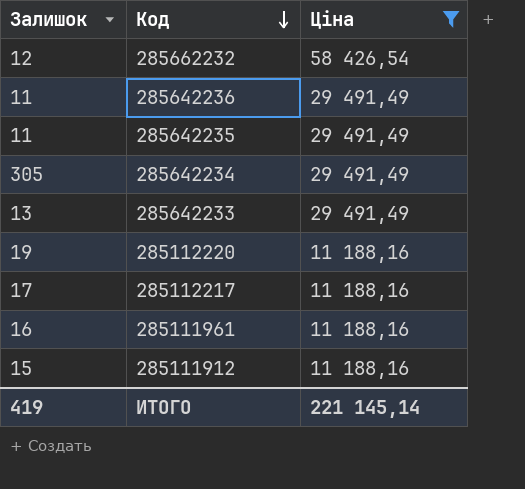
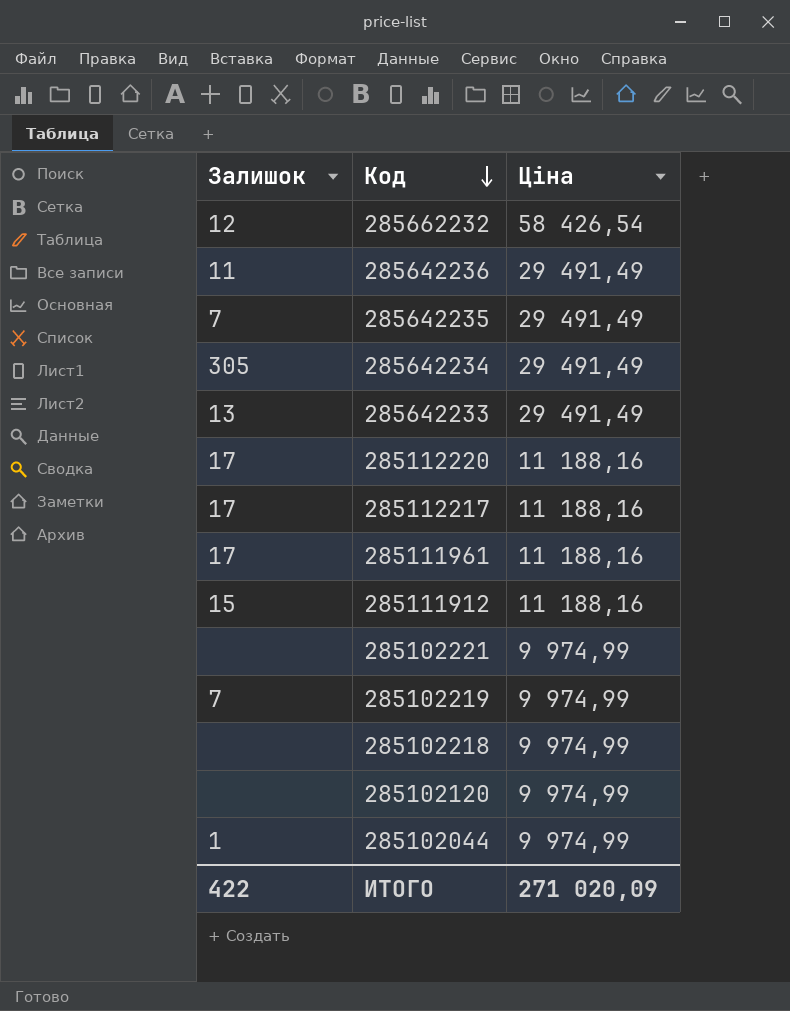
filter: Ціна != 9 974,99 -> none
285642235 | Залишок: 11 -> 7
285112220 | Залишок: 19 -> 17
285111961 | Залишок: 16 -> 17
ИТОГО | Залишок: 419 -> 422
ИТОГО | Ціна: 221 145,14 -> 271 020,09

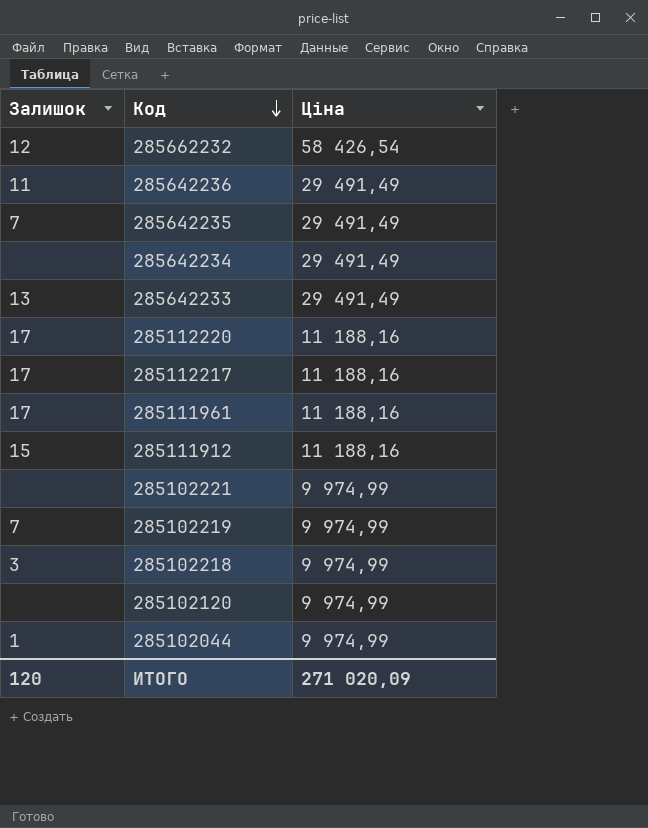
285642234 | Залишок: 305 -> none
285102218 | Залишок: none -> 3
ИТОГО | Залишок: 422 -> 120

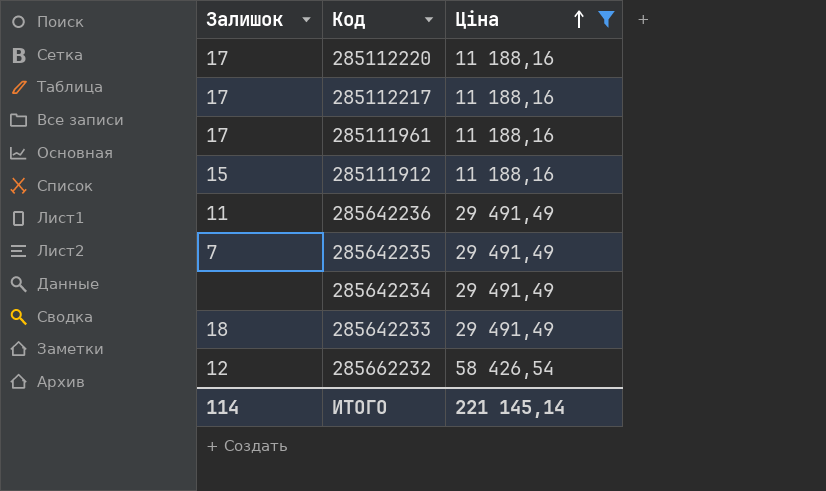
filter: none -> Ціна != 9 974,99
row order: Код descending -> Ціна ascending
285642233 | Залишок: 13 -> 18
ИТОГО | Залишок: 120 -> 114
ИТОГО | Ціна: 271 020,09 -> 221 145,14

